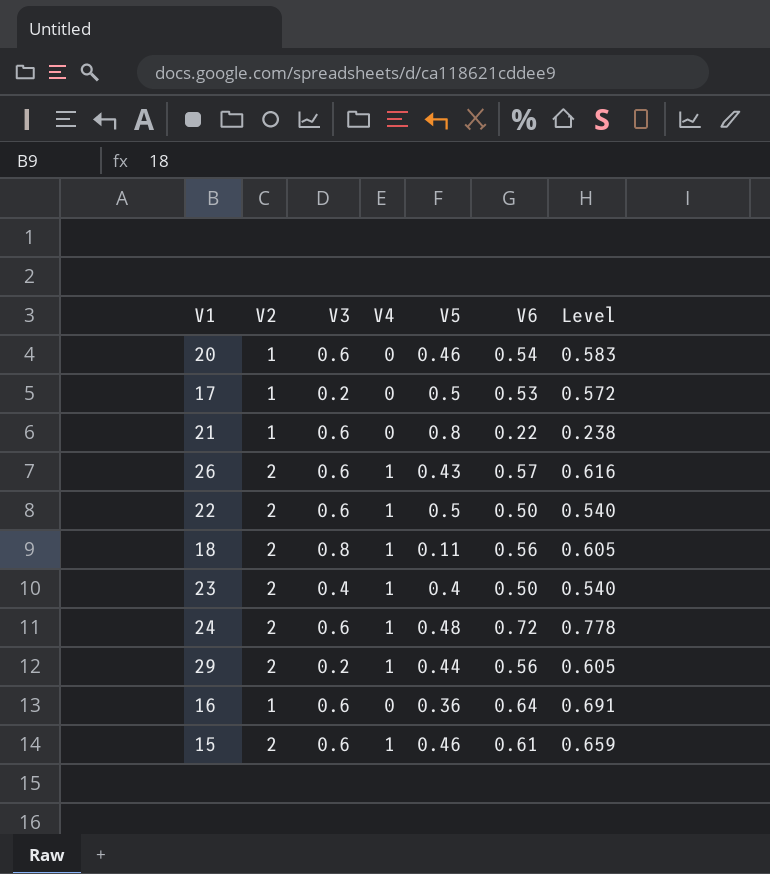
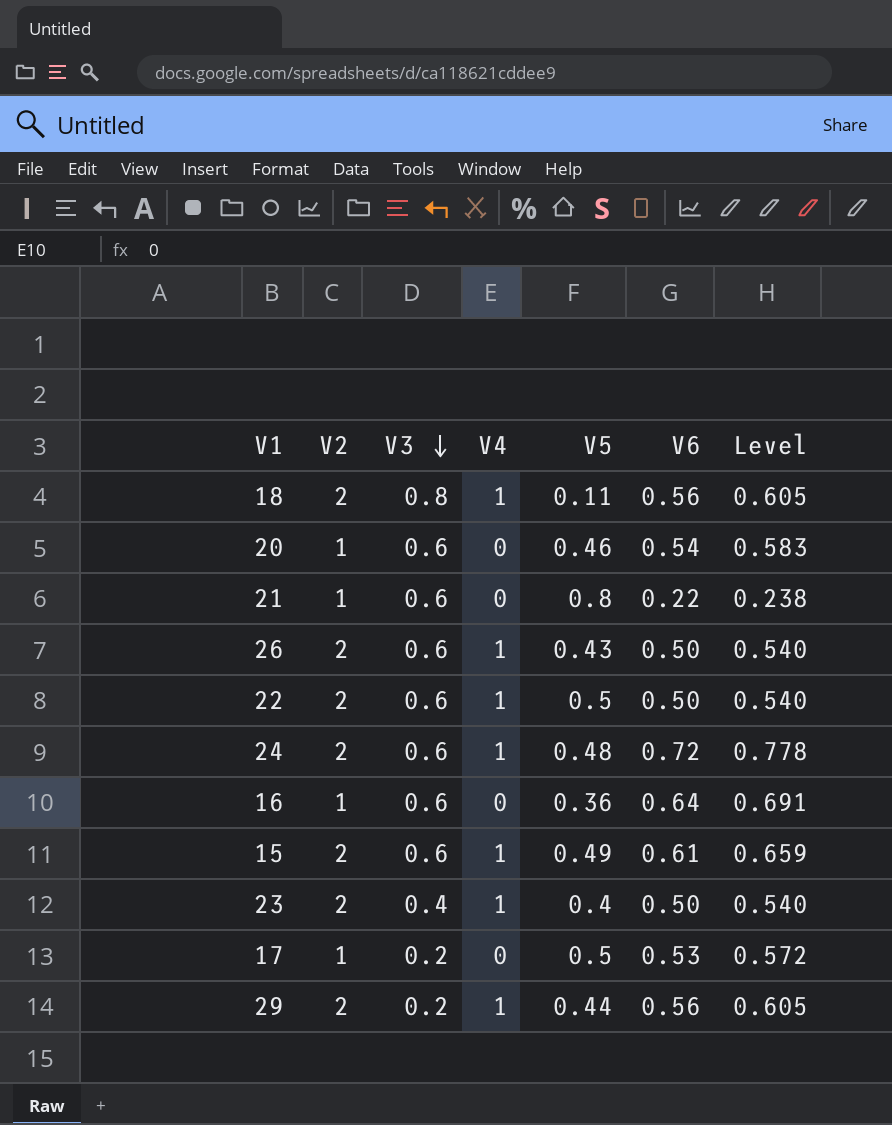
row order: none -> V3 descending
26 | V6: 0.57 -> 0.50
26 | Level: 0.616 -> 0.540
15 | V5: 0.46 -> 0.49

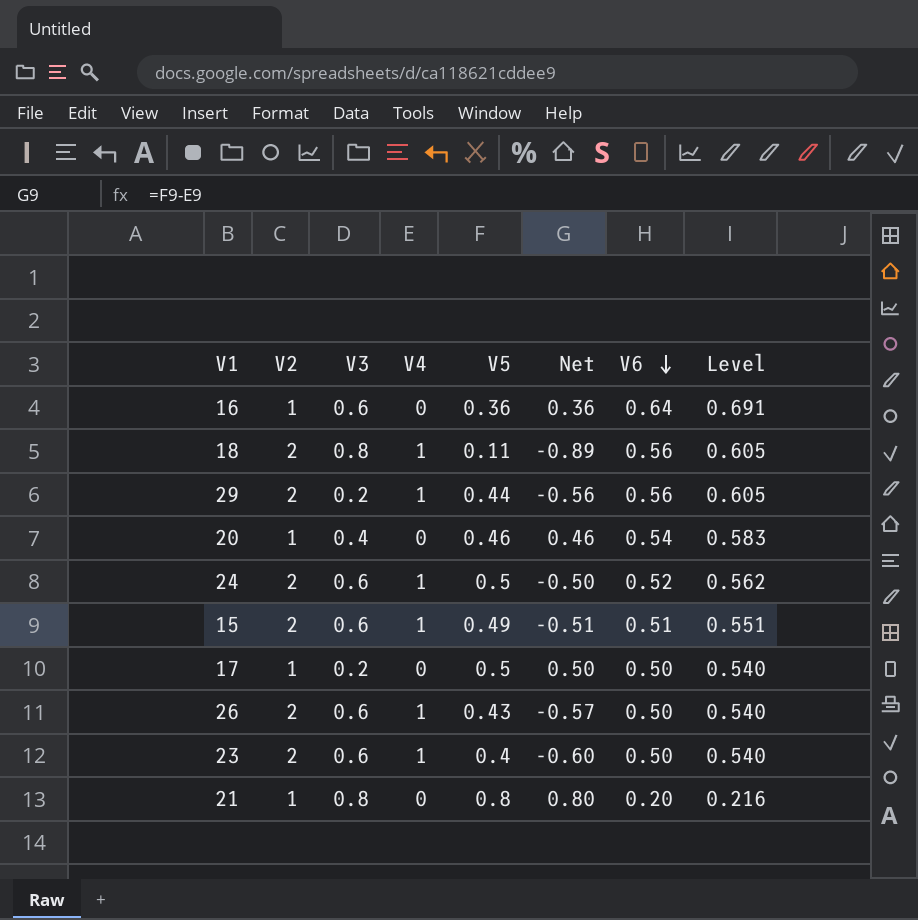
row order: V3 descending -> V6 descending
column Net | formula: none -> [V5] - [V4]
row 22: 2 | 0.6 | 1 | 0.5 | 0.50 | 0.540 -> none
20 | V3: 0.6 -> 0.4
24 | V5: 0.48 -> 0.5
24 | V6: 0.72 -> 0.52
24 | Level: 0.778 -> 0.562
15 | V6: 0.61 -> 0.51
15 | Level: 0.659 -> 0.551
17 | V6: 0.53 -> 0.50
17 | Level: 0.572 -> 0.540
23 | V3: 0.4 -> 0.6
21 | V3: 0.6 -> 0.8
21 | V6: 0.22 -> 0.20
21 | Level: 0.238 -> 0.216

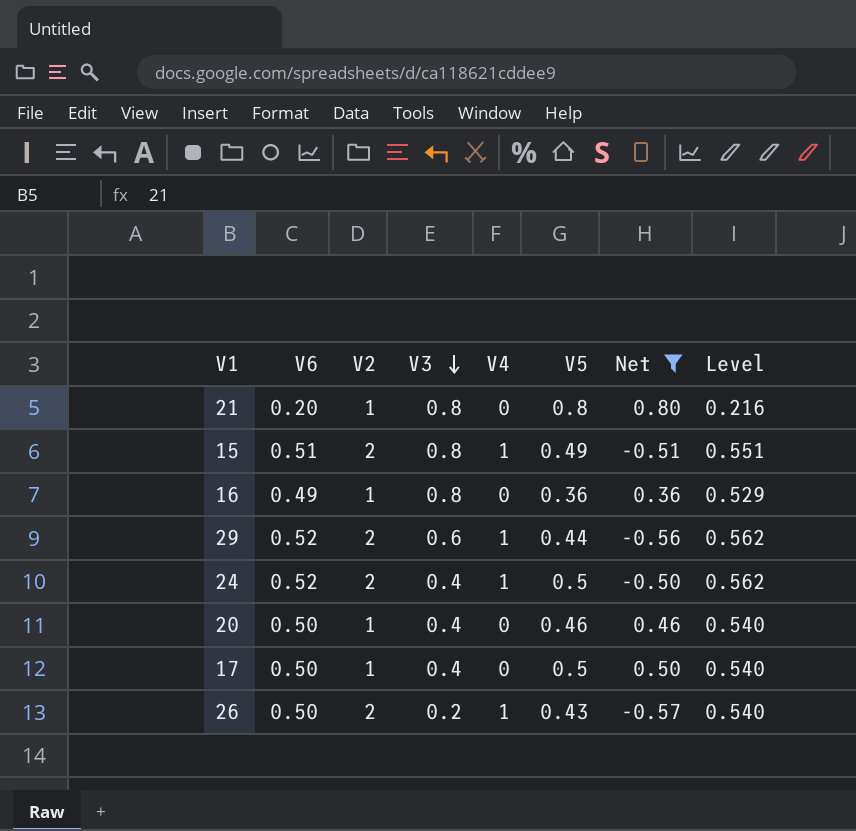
filter: none -> Net >= -0.57
row order: V6 descending -> V3 descending
column V6 | position: 7 -> 2
15 | V3: 0.6 -> 0.8
16 | V6: 0.64 -> 0.49
16 | V3: 0.6 -> 0.8
16 | Level: 0.691 -> 0.529
29 | V6: 0.56 -> 0.52
29 | V3: 0.2 -> 0.6
29 | Level: 0.605 -> 0.562
24 | V3: 0.6 -> 0.4
20 | V6: 0.54 -> 0.50
20 | Level: 0.583 -> 0.540
17 | V3: 0.2 -> 0.4
26 | V3: 0.6 -> 0.2

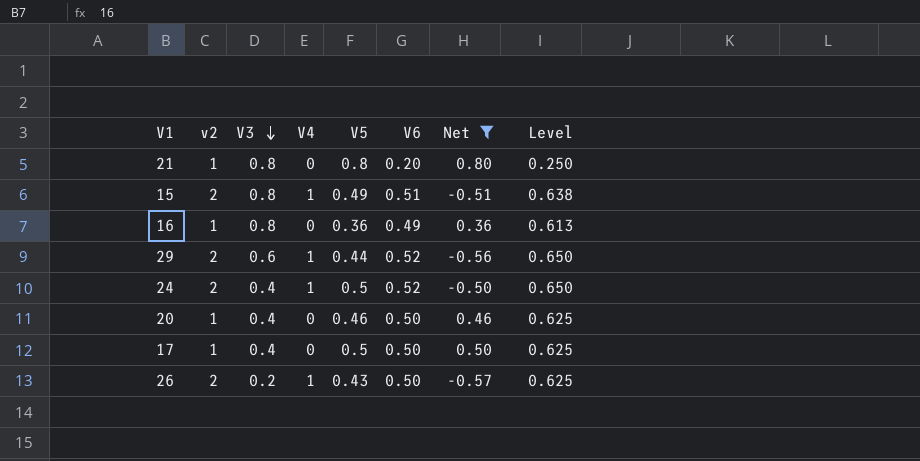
column name: V2 -> v2
column V6 | position: 2 -> 6
column Level | formula: [V6] * 1.08 -> [V6] * 1.25

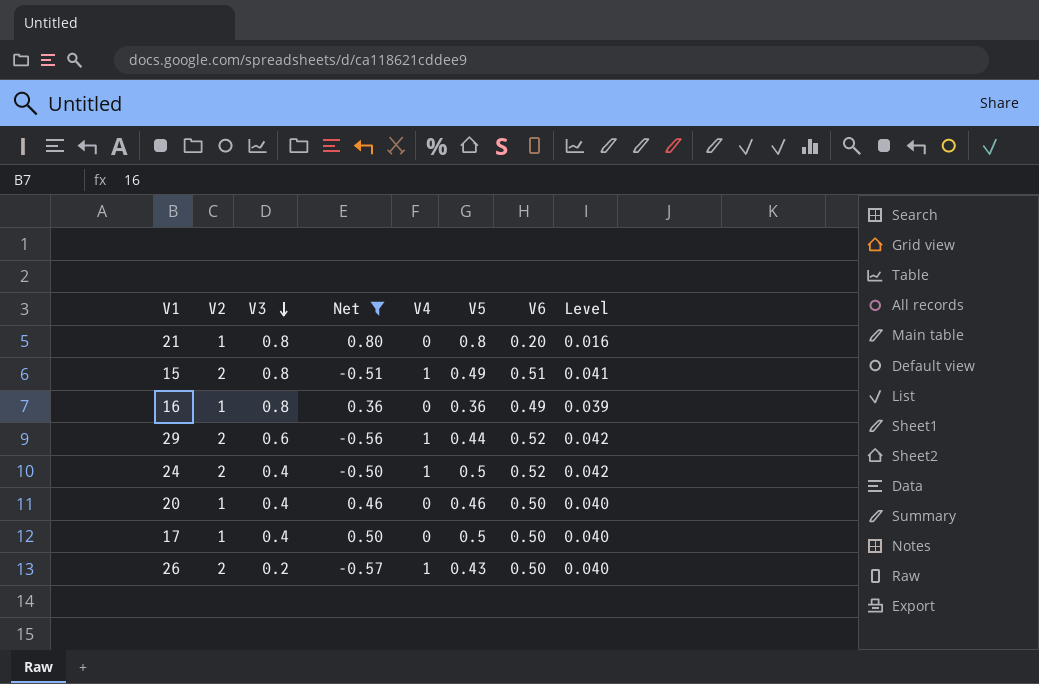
column name: v2 -> V2
column Net | position: 7 -> 4
column Level | formula: [V6] * 1.25 -> [V6] * 0.08

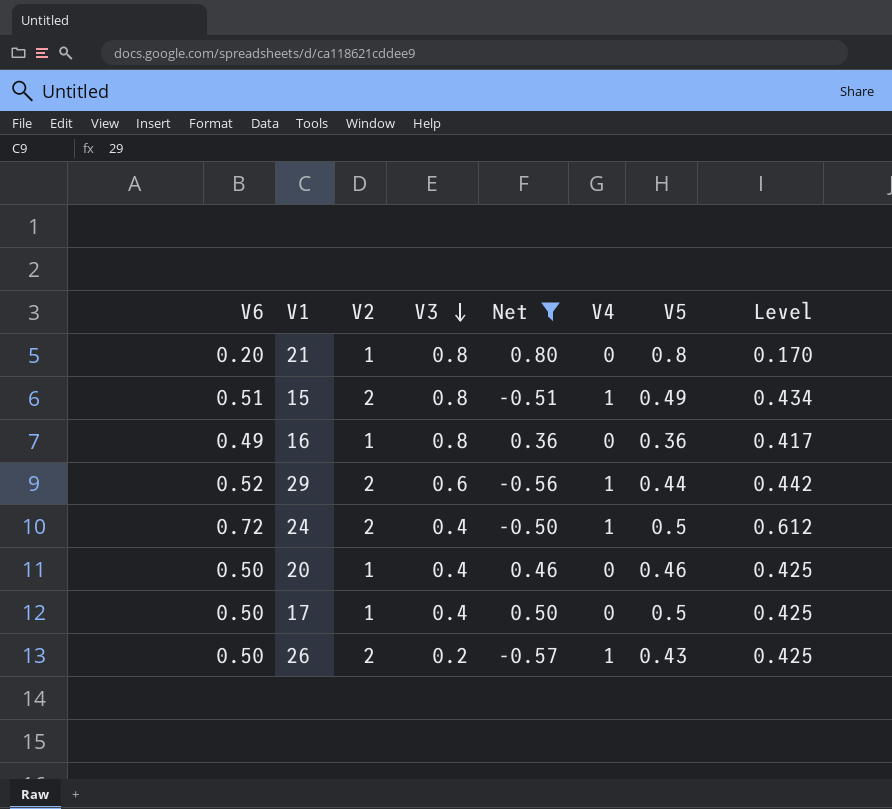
column V6 | position: 7 -> 1
column Level | formula: [V6] * 0.08 -> [V6] * 0.85
24 | V6: 0.52 -> 0.72

